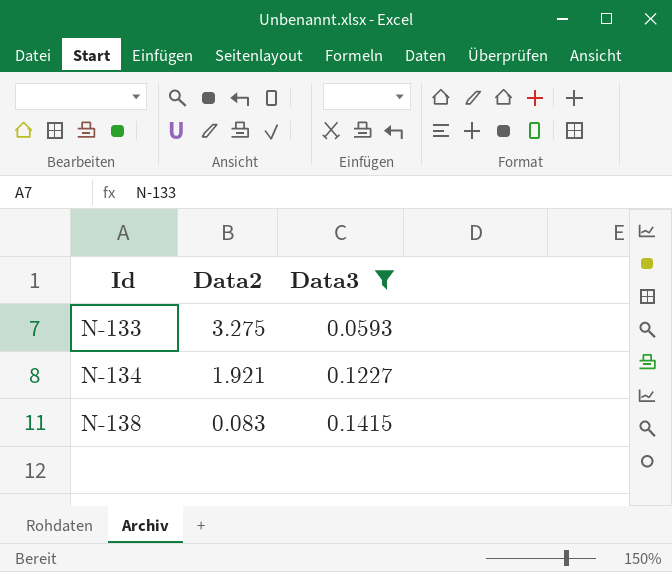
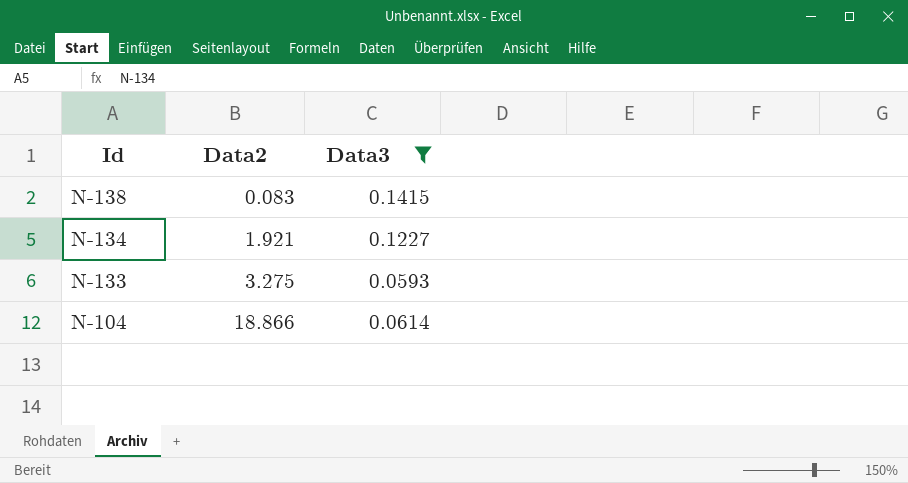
row order: Id ascending -> Id descending
row N-104: none -> 18.866 | 0.0614

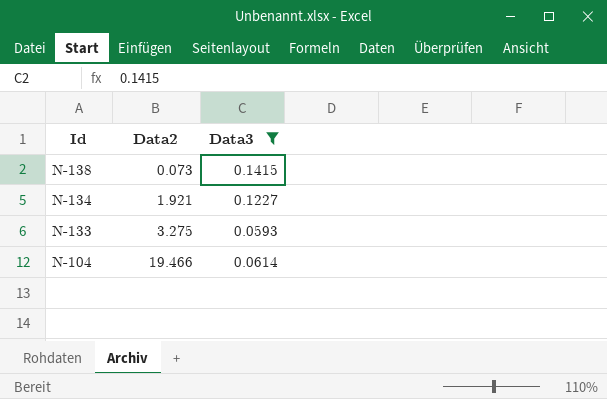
N-138 | Data2: 0.083 -> 0.073
N-104 | Data2: 18.866 -> 19.466

